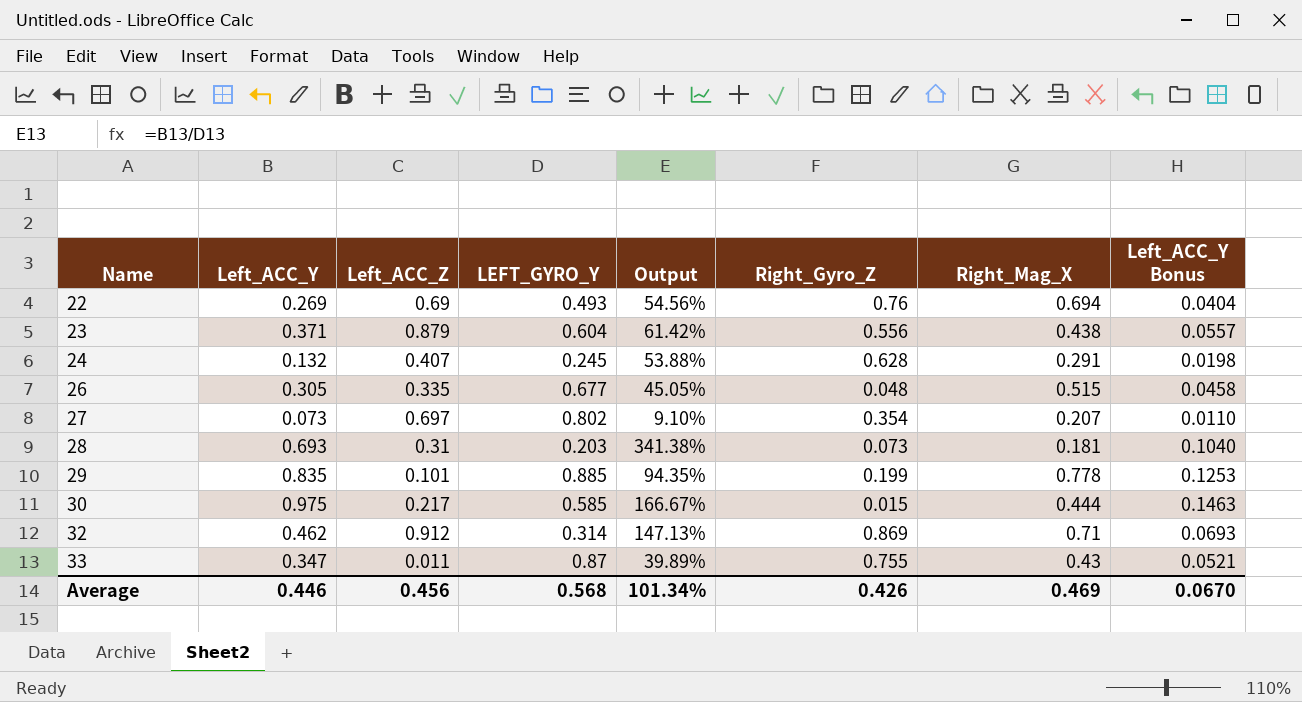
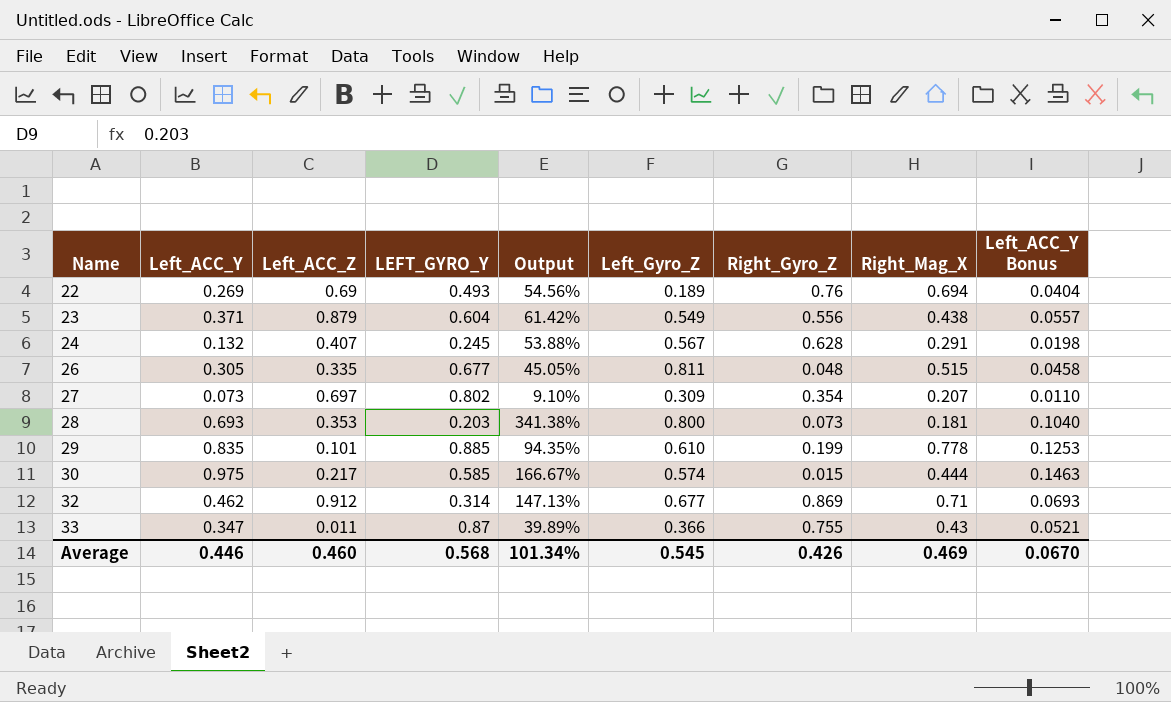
column Left_Gyro_Z | position: none -> 6
28 | Left_ACC_Z: 0.31 -> 0.353
Average | Left_ACC_Z: 0.456 -> 0.460

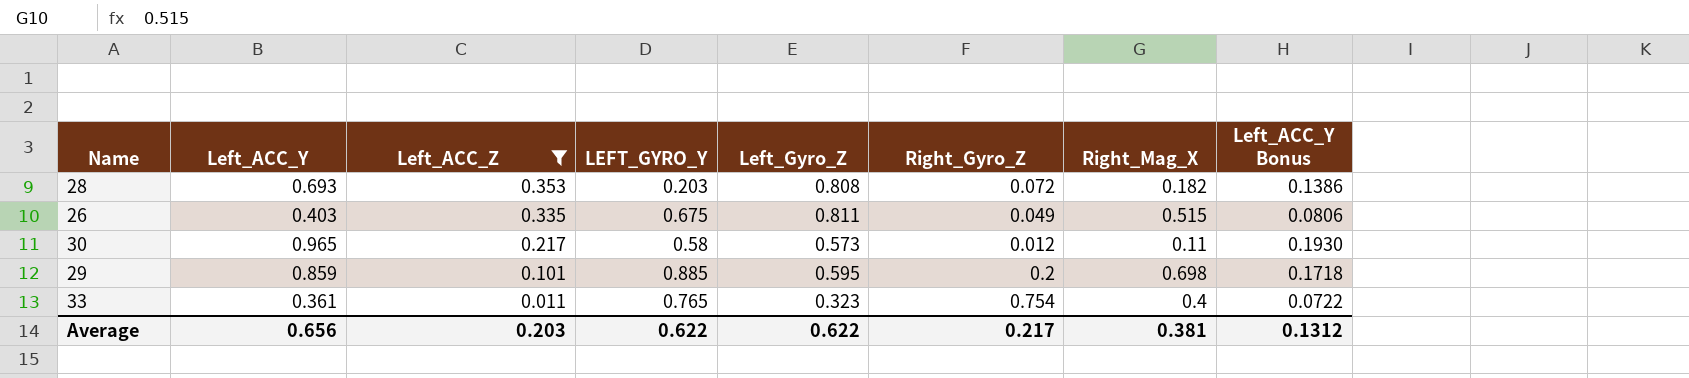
filter: none -> Left_ACC_Z <= 0.353
row order: Name ascending -> Left_ACC_Z descending
column Output | formula: [Left_ACC_Y] / [LEFT_GYRO_Y] -> none
column Left_ACC_Y Bonus | formula: [Left_ACC_Y] * 0.15 -> [Left_ACC_Y] * 0.2
28 | Left_Gyro_Z: 0.800 -> 0.808
28 | Right_Gyro_Z: 0.073 -> 0.072
28 | Right_Mag_X: 0.181 -> 0.182
26 | Left_ACC_Y: 0.305 -> 0.403
26 | LEFT_GYRO_Y: 0.677 -> 0.675
26 | Right_Gyro_Z: 0.048 -> 0.049
30 | Left_ACC_Y: 0.975 -> 0.965
30 | LEFT_GYRO_Y: 0.585 -> 0.58
30 | Left_Gyro_Z: 0.574 -> 0.573
30 | Right_Gyro_Z: 0.015 -> 0.012
30 | Right_Mag_X: 0.444 -> 0.11
29 | Left_ACC_Y: 0.835 -> 0.859
29 | Left_Gyro_Z: 0.610 -> 0.595
29 | Right_Gyro_Z: 0.199 -> 0.2
29 | Right_Mag_X: 0.778 -> 0.698
33 | Left_ACC_Y: 0.347 -> 0.361
33 | LEFT_GYRO_Y: 0.87 -> 0.765
33 | Left_Gyro_Z: 0.366 -> 0.323
33 | Right_Gyro_Z: 0.755 -> 0.754
33 | Right_Mag_X: 0.43 -> 0.4
Average | Left_ACC_Y: 0.446 -> 0.656
Average | Left_ACC_Z: 0.460 -> 0.203
Average | LEFT_GYRO_Y: 0.568 -> 0.622
Average | Left_Gyro_Z: 0.545 -> 0.622
Average | Right_Gyro_Z: 0.426 -> 0.217
Average | Right_Mag_X: 0.469 -> 0.381
Average | Left_ACC_Y Bonus: 0.0670 -> 0.1312

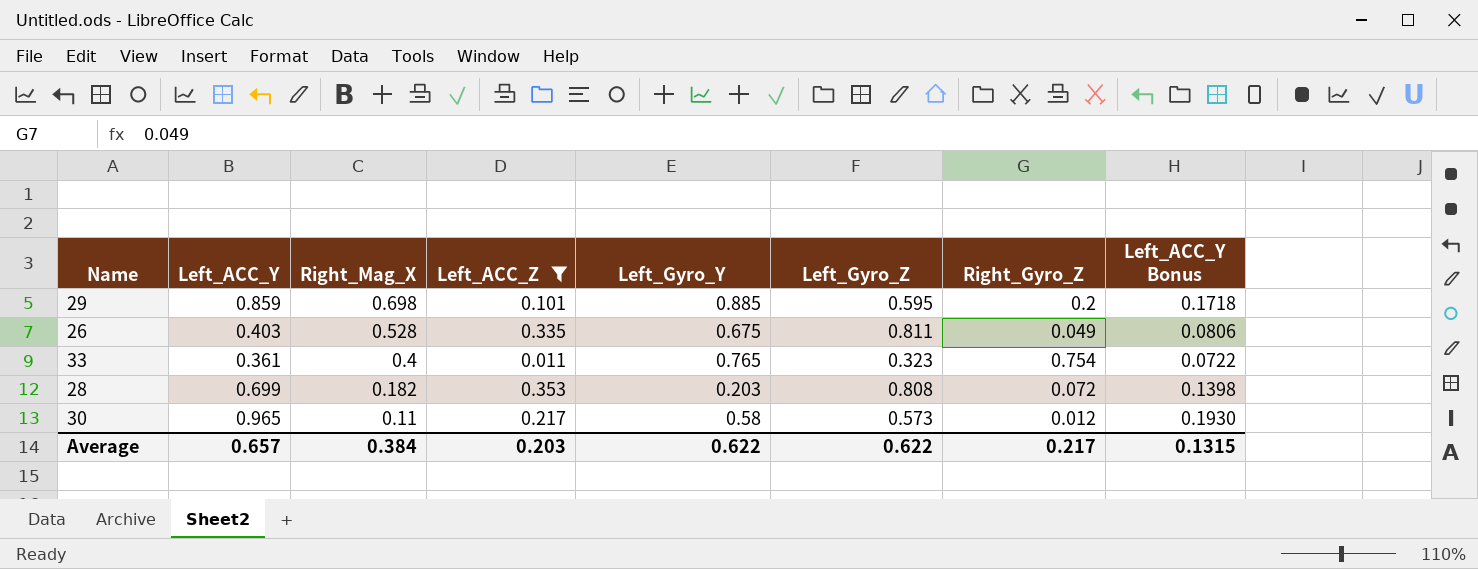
row order: Left_ACC_Z descending -> Right_Mag_X descending
column Right_Mag_X | position: 7 -> 3
column name: LEFT_GYRO_Y -> Left_Gyro_Y
26 | Right_Mag_X: 0.515 -> 0.528
28 | Left_ACC_Y: 0.693 -> 0.699
28 | Left_ACC_Y Bonus: 0.1386 -> 0.1398
Average | Left_ACC_Y: 0.656 -> 0.657
Average | Right_Mag_X: 0.381 -> 0.384
Average | Left_ACC_Y Bonus: 0.1312 -> 0.1315

